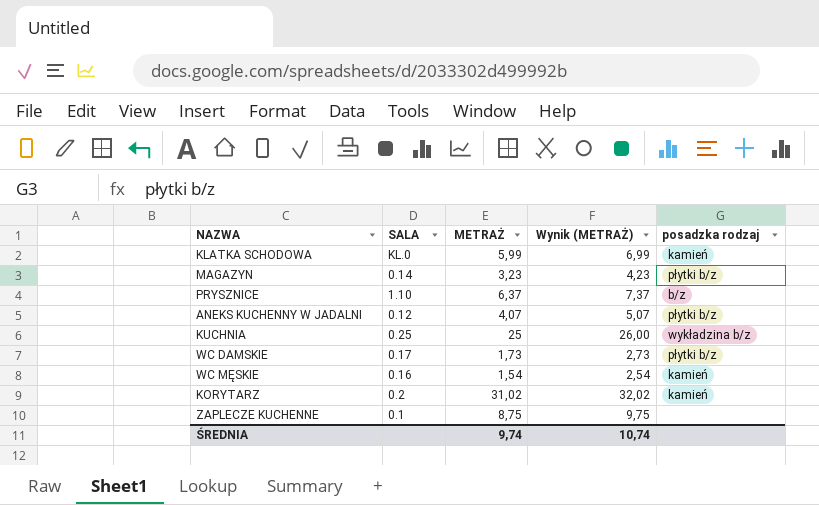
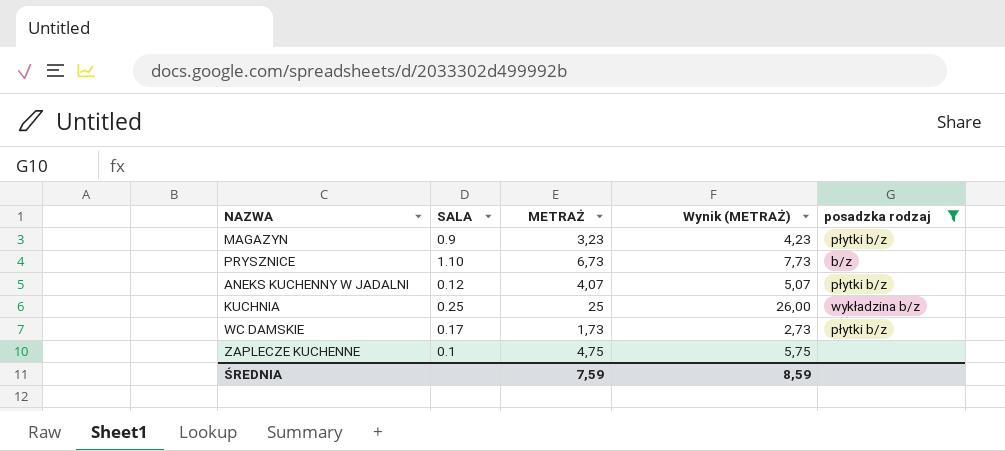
filter: none -> posadzka rodzaj != kamień
MAGAZYN | SALA: 0.14 -> 0.9
PRYSZNICE | METRAŻ: 6,37 -> 6,73
PRYSZNICE | Wynik (METRAŻ): 7,37 -> 7,73
ZAPLECZE KUCHENNE | METRAŻ: 8,75 -> 4,75
ZAPLECZE KUCHENNE | Wynik (METRAŻ): 9,75 -> 5,75
ŚREDNIA | METRAŻ: 9,74 -> 7,59
ŚREDNIA | Wynik (METRAŻ): 10,74 -> 8,59

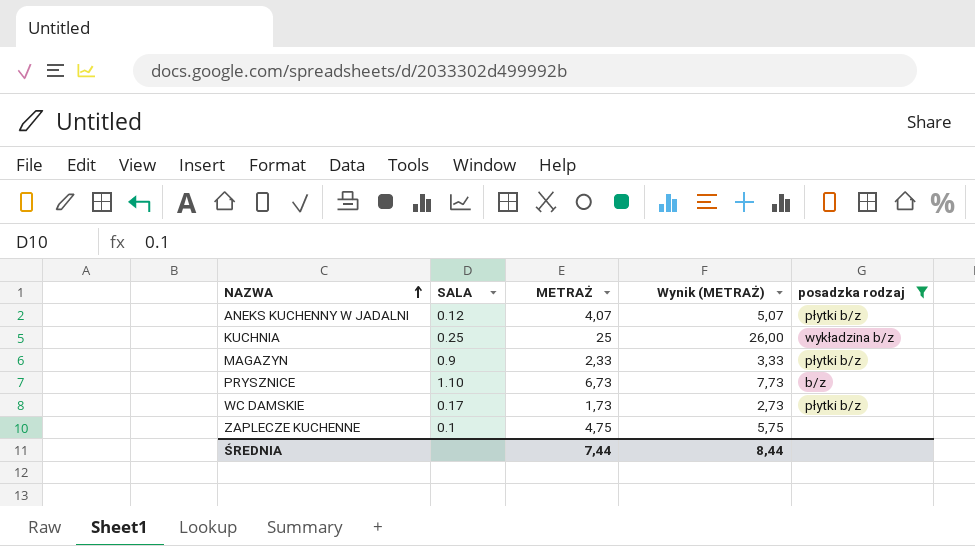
row order: none -> NAZWA ascending
MAGAZYN | METRAŻ: 3,23 -> 2,33
MAGAZYN | Wynik (METRAŻ): 4,23 -> 3,33
ŚREDNIA | METRAŻ: 7,59 -> 7,44
ŚREDNIA | Wynik (METRAŻ): 8,59 -> 8,44

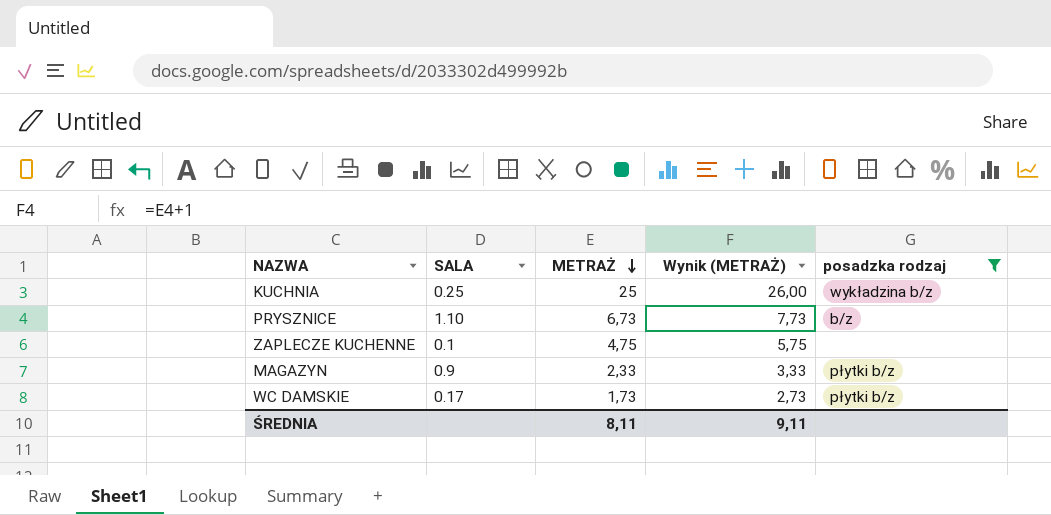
row order: NAZWA ascending -> METRAŻ descending
row ANEKS KUCHENNY W JADALNI: 0.12 | 4,07 | 5,07 | płytki b/z -> none
ŚREDNIA | METRAŻ: 7,44 -> 8,11
ŚREDNIA | Wynik (METRAŻ): 8,44 -> 9,11

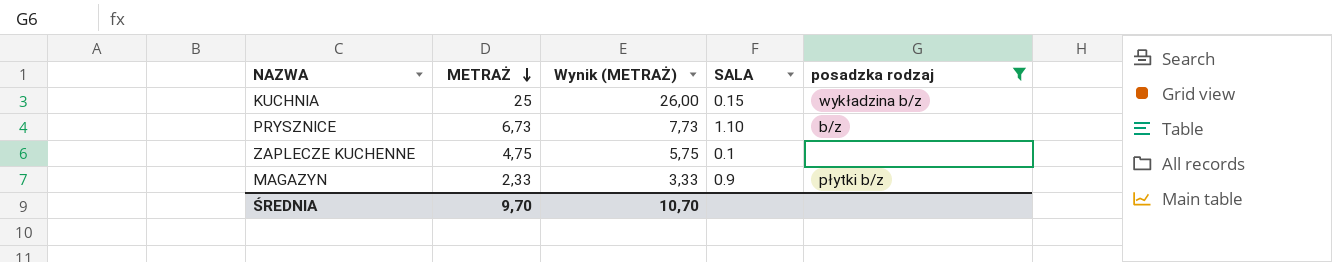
column SALA | position: 2 -> 4
row WC DAMSKIE: 0.17 | 1,73 | 2,73 | płytki b/z -> none
KUCHNIA | SALA: 0.25 -> 0.15
ŚREDNIA | METRAŻ: 8,11 -> 9,70
ŚREDNIA | Wynik (METRAŻ): 9,11 -> 10,70

